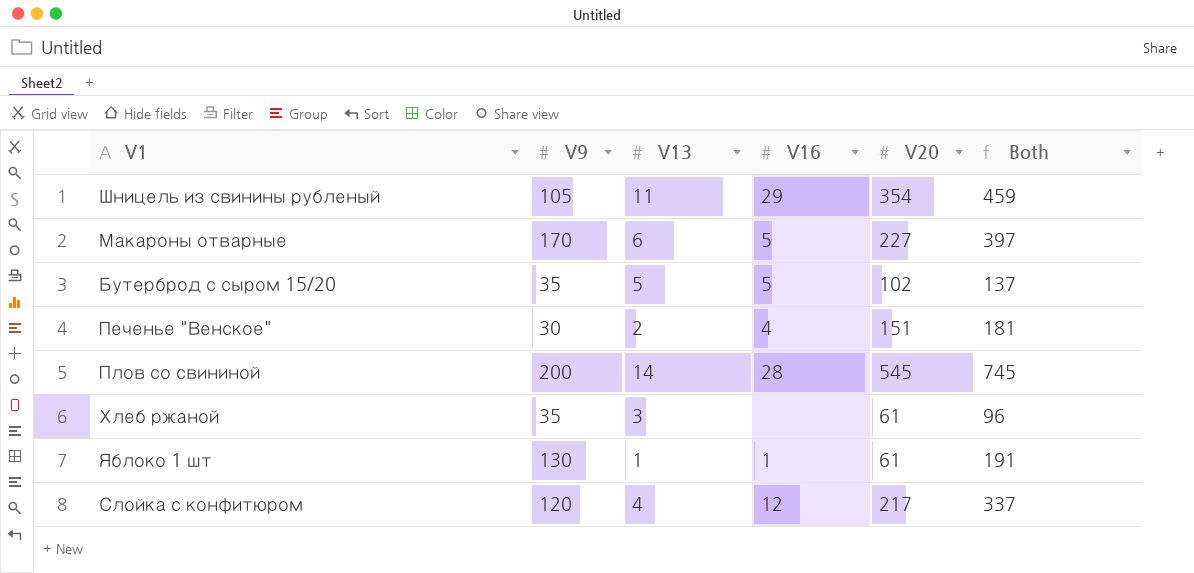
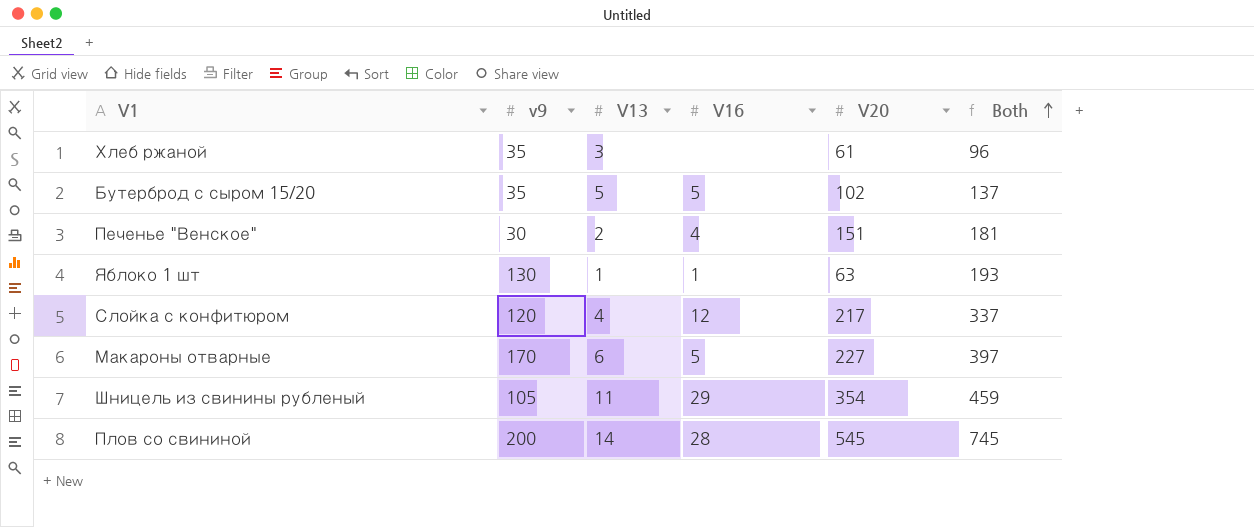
row order: none -> Both ascending
column name: V9 -> v9
Яблоко 1 шт | V20: 61 -> 63
Яблоко 1 шт | Both: 191 -> 193

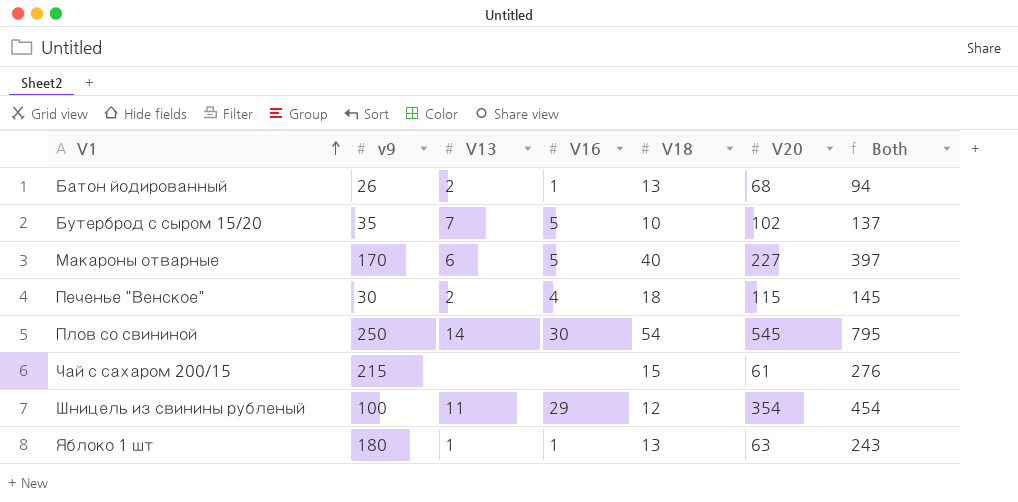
row order: Both ascending -> V1 ascending
column V18 | position: none -> 5
row Хлеб ржаной: 35 | 3 | none | 61 | 96 -> none
row Слойка с конфитюром: 120 | 4 | 12 | 217 | 337 -> none
row Батон йодированный: none -> 26 | 2 | 1 | 13 | 68 | 94
Бутерброд с сыром 15/20 | V13: 5 -> 7
Печенье "Венское" | V20: 151 -> 115
Печенье "Венское" | Both: 181 -> 145
Плов со свининой | v9: 200 -> 250
Плов со свининой | V16: 28 -> 30
Плов со свининой | Both: 745 -> 795
row Чай с сахаром 200/15: none -> 215 | none | none | 15 | 61 | 276
Шницель из свинины рубленый | v9: 105 -> 100
Шницель из свинины рубленый | Both: 459 -> 454
Яблоко 1 шт | v9: 130 -> 180
Яблоко 1 шт | Both: 193 -> 243

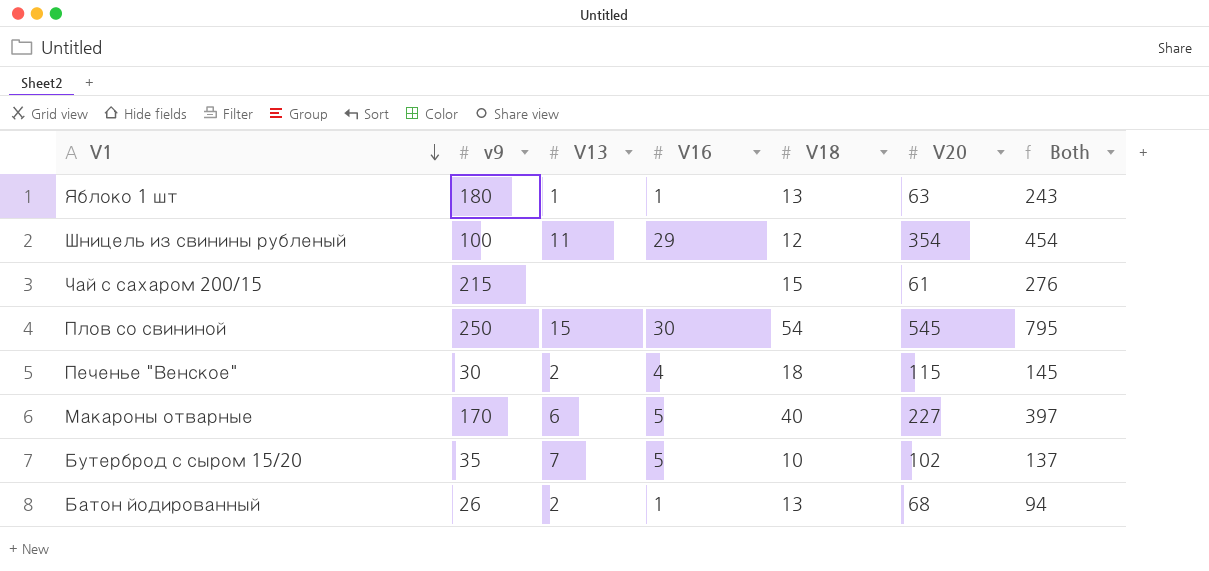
row order: V1 ascending -> V1 descending
Плов со свининой | V13: 14 -> 15

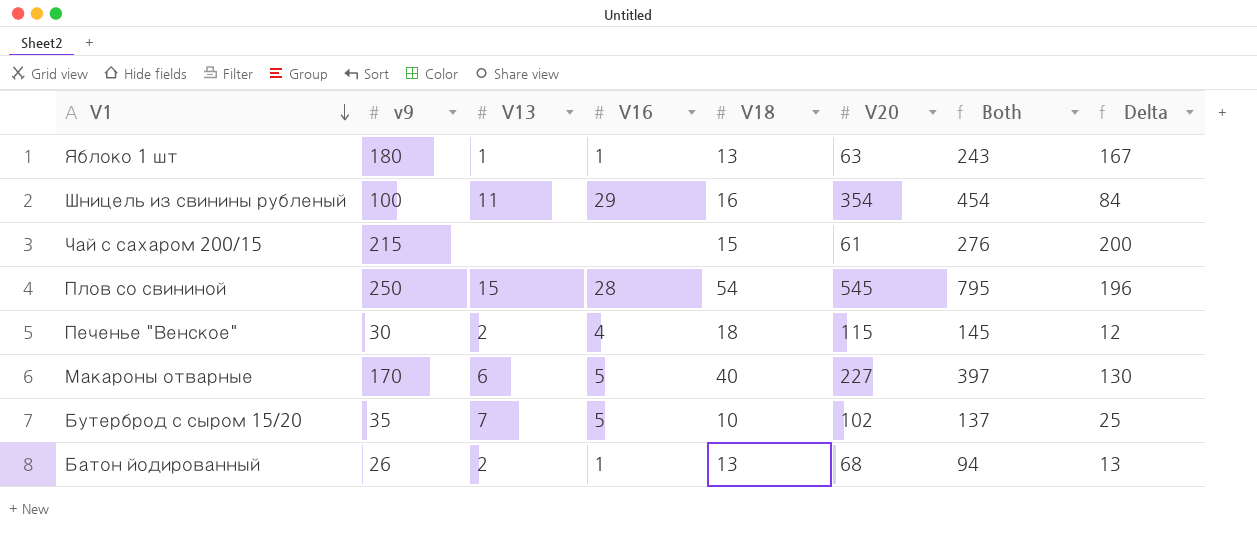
column Delta | formula: none -> [v9] - [V18]
Шницель из свинины рубленый | V18: 12 -> 16
Плов со свининой | V16: 30 -> 28

